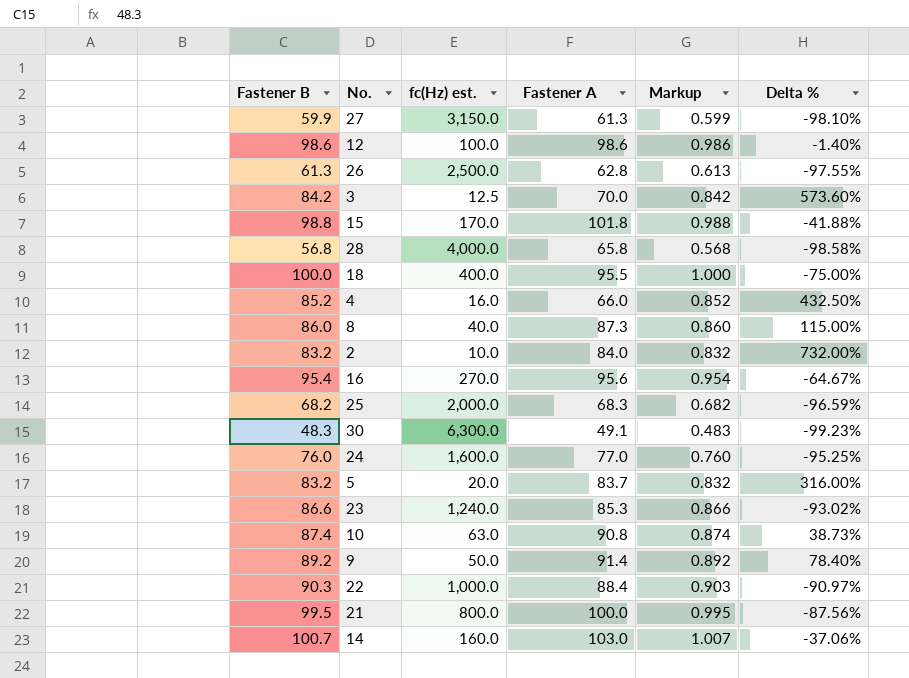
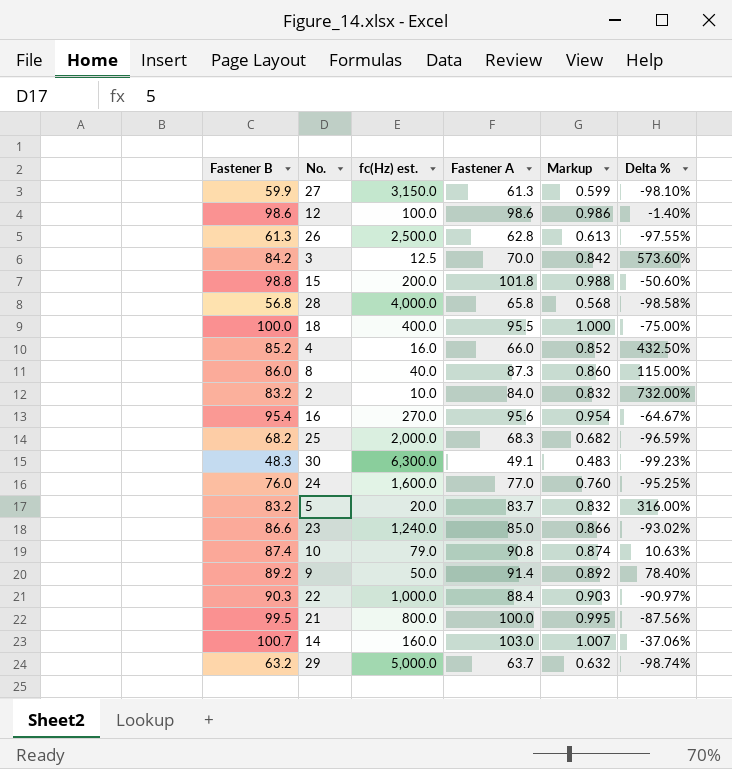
15 | fc(Hz) est.: 170.0 -> 200.0
15 | Delta %: -41.88% -> -50.60%
23 | Fastener A: 85.3 -> 85.0
10 | fc(Hz) est.: 63.0 -> 79.0
10 | Delta %: 38.73% -> 10.63%
row 29: none -> 63.2 | 5,000.0 | 63.7 | 0.632 | -98.74%

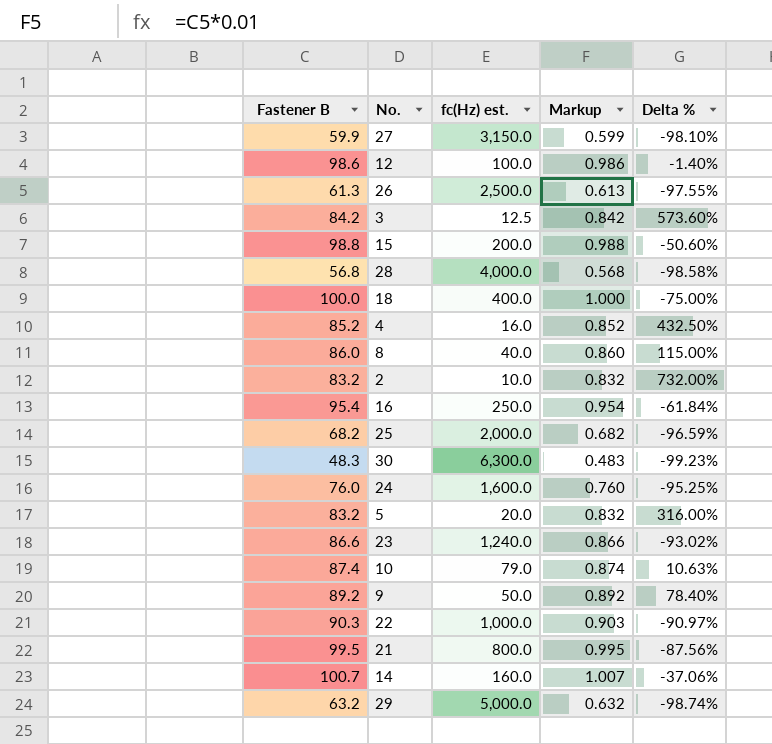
column Fastener A | position: 4 -> none
16 | fc(Hz) est.: 270.0 -> 250.0
16 | Delta %: -64.67% -> -61.84%

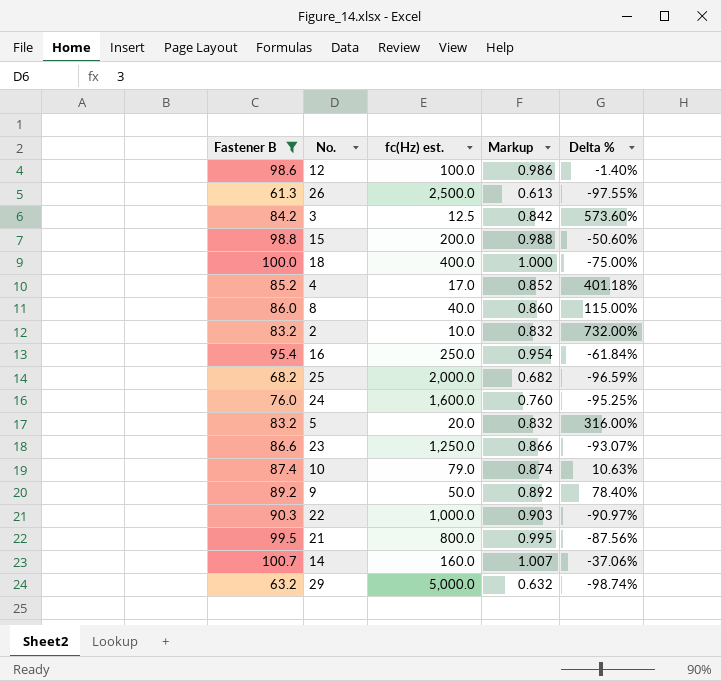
filter: none -> Fastener B >= 61.3
4 | fc(Hz) est.: 16.0 -> 17.0
4 | Delta %: 432.50% -> 401.18%
23 | fc(Hz) est.: 1,240.0 -> 1,250.0
23 | Delta %: -93.02% -> -93.07%

